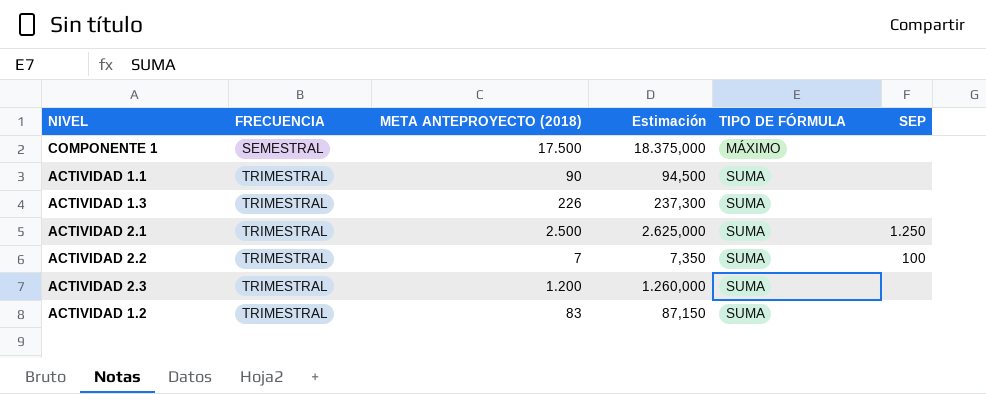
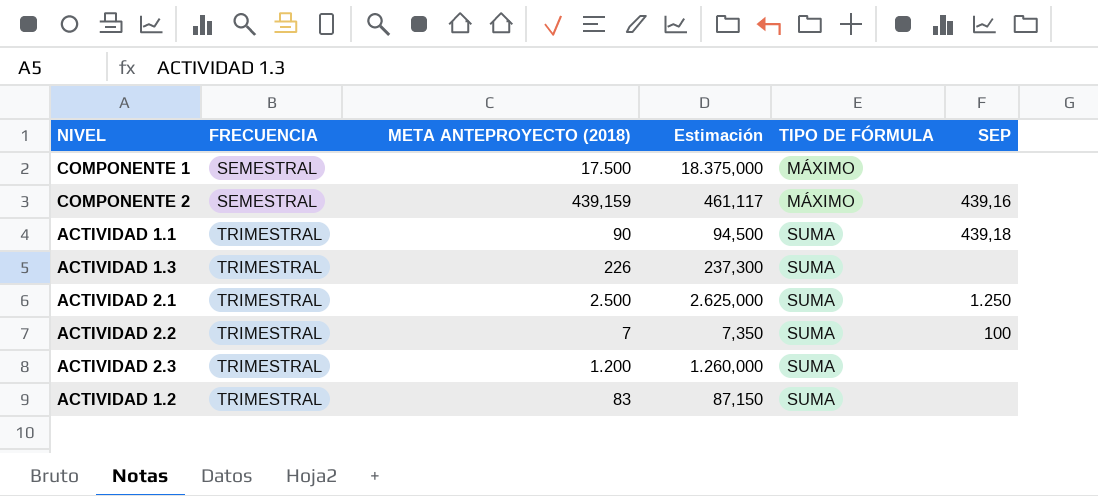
row COMPONENTE 2: none -> SEMESTRAL | 439,159 | 461,117 | MÁXIMO | 439,16
ACTIVIDAD 1.1 | SEP: none -> 439,18

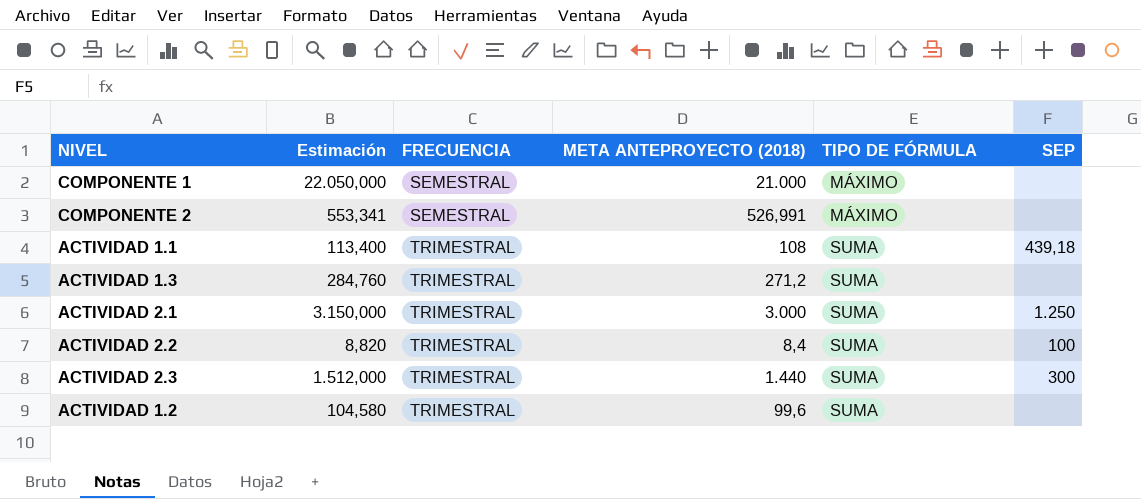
column Estimación | position: 4 -> 2
COMPONENTE 1 | Estimación: 18.375,000 -> 22.050,000
COMPONENTE 1 | META ANTEPROYECTO (2018): 17.500 -> 21.000
COMPONENTE 2 | Estimación: 461,117 -> 553,341
COMPONENTE 2 | META ANTEPROYECTO (2018): 439,159 -> 526,991
COMPONENTE 2 | SEP: 439,16 -> none
ACTIVIDAD 1.1 | Estimación: 94,500 -> 113,400
ACTIVIDAD 1.1 | META ANTEPROYECTO (2018): 90 -> 108
ACTIVIDAD 1.3 | Estimación: 237,300 -> 284,760
ACTIVIDAD 1.3 | META ANTEPROYECTO (2018): 226 -> 271,2
ACTIVIDAD 2.1 | Estimación: 2.625,000 -> 3.150,000
ACTIVIDAD 2.1 | META ANTEPROYECTO (2018): 2.500 -> 3.000
ACTIVIDAD 2.2 | Estimación: 7,350 -> 8,820
ACTIVIDAD 2.2 | META ANTEPROYECTO (2018): 7 -> 8,4
ACTIVIDAD 2.3 | Estimación: 1.260,000 -> 1.512,000
ACTIVIDAD 2.3 | META ANTEPROYECTO (2018): 1.200 -> 1.440
ACTIVIDAD 2.3 | SEP: none -> 300
ACTIVIDAD 1.2 | Estimación: 87,150 -> 104,580
ACTIVIDAD 1.2 | META ANTEPROYECTO (2018): 83 -> 99,6

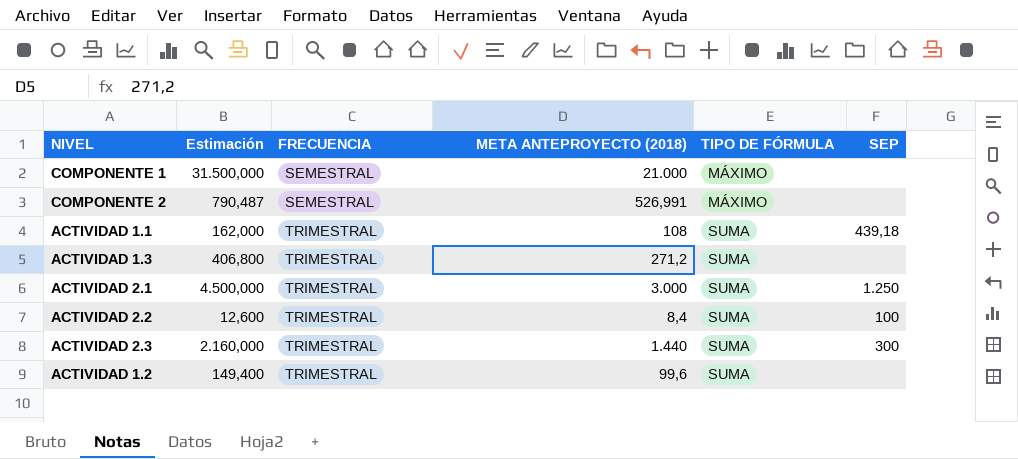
column Estimación | formula: [META ANTEPROYECTO (2018)] * 1,05 -> [META ANTEPROYECTO (2018)] * 1,5

